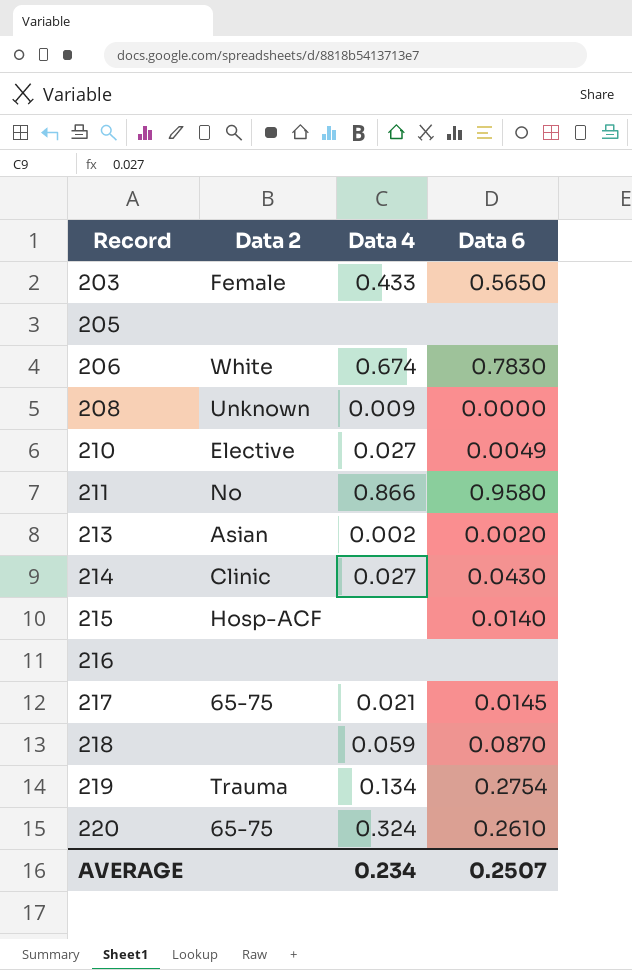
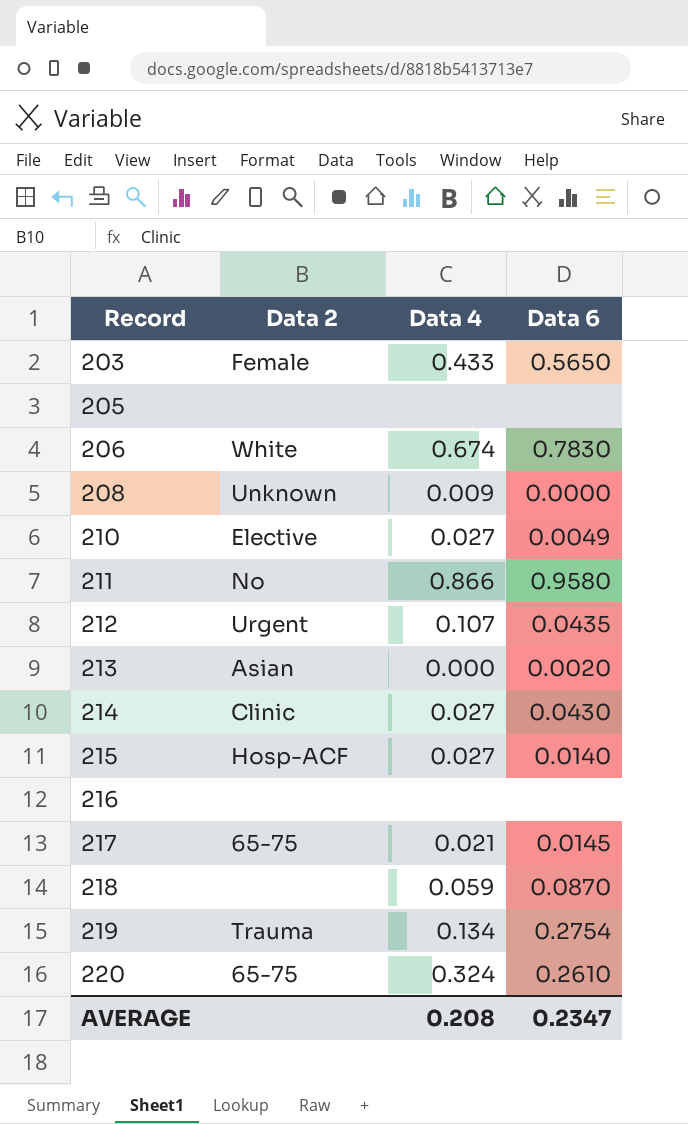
row 212: none -> Urgent | 0.107 | 0.0435
213 | Data 4: 0.002 -> 0.000
215 | Data 4: none -> 0.027
AVERAGE | Data 4: 0.234 -> 0.208
AVERAGE | Data 6: 0.2507 -> 0.2347

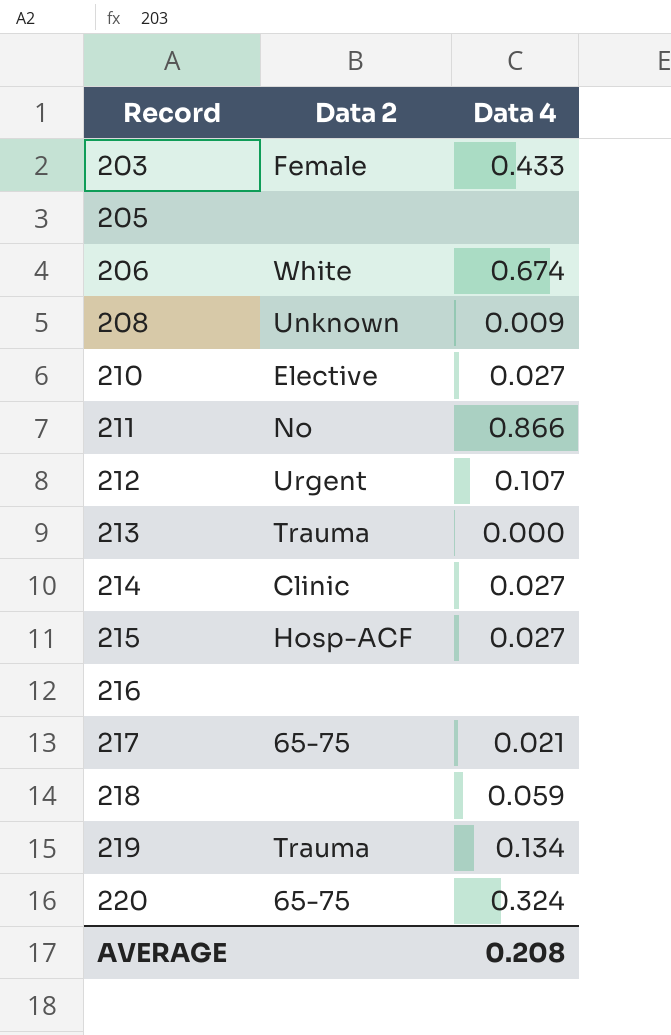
column Data 6 | position: 4 -> none
213 | Data 2: Asian -> Trauma

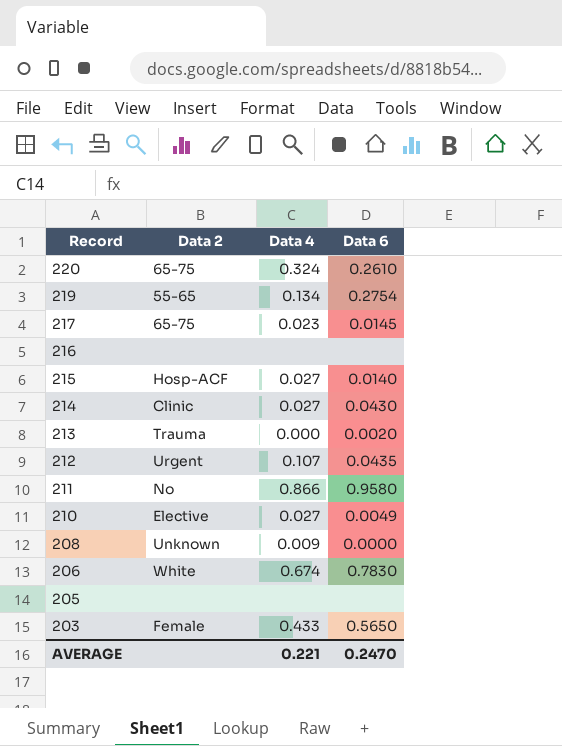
row order: Record ascending -> Record descending
column Data 6 | position: none -> 4
row 218: none | 0.059 -> none
219 | Data 2: Trauma -> 55-65
217 | Data 4: 0.021 -> 0.023
AVERAGE | Data 4: 0.208 -> 0.221

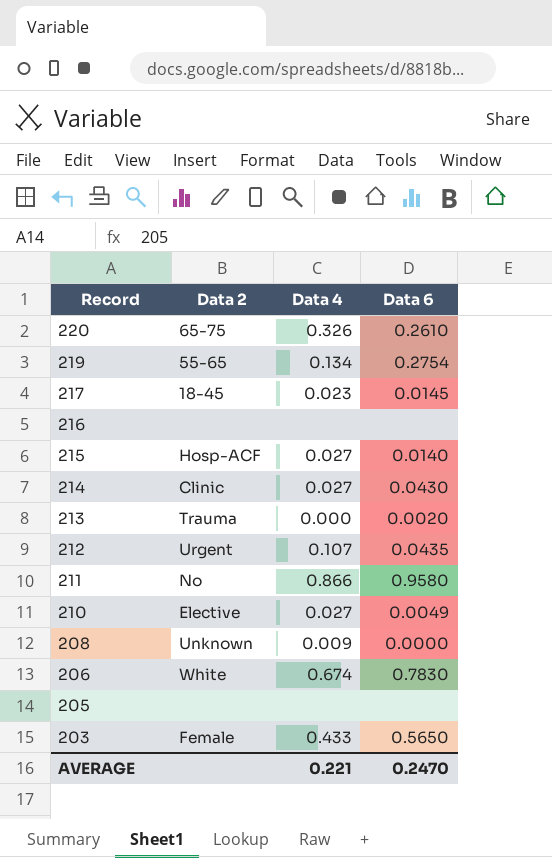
220 | Data 4: 0.324 -> 0.326
217 | Data 2: 65-75 -> 18-45

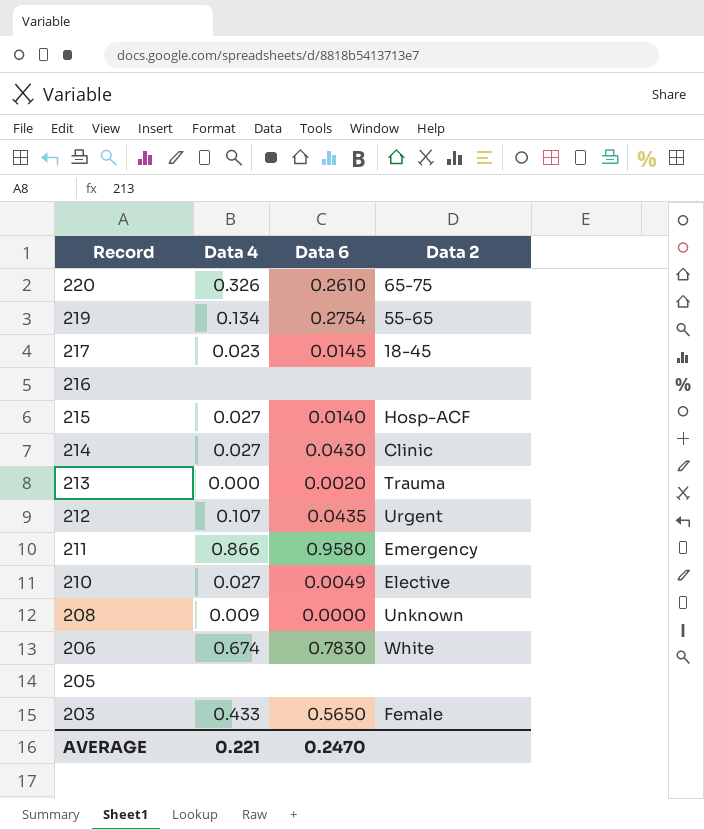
column Data 2 | position: 2 -> 4
211 | Data 2: No -> Emergency

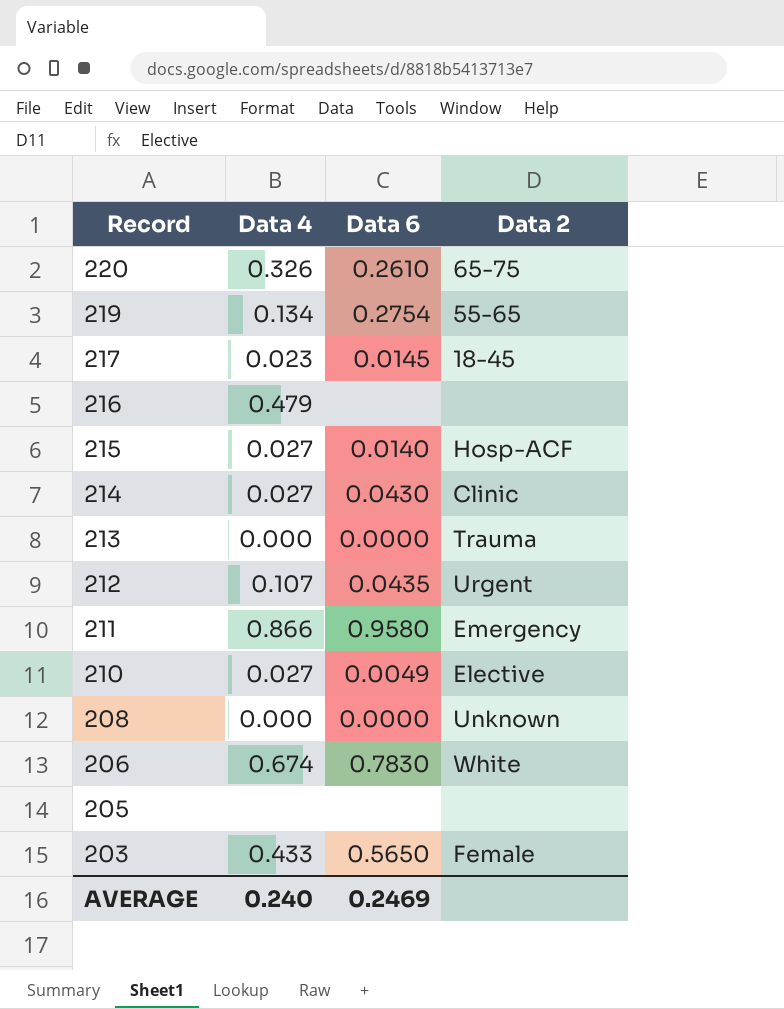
216 | Data 4: none -> 0.479
213 | Data 6: 0.0020 -> 0.0000
208 | Data 4: 0.009 -> 0.000
AVERAGE | Data 4: 0.221 -> 0.240
AVERAGE | Data 6: 0.2470 -> 0.2469

